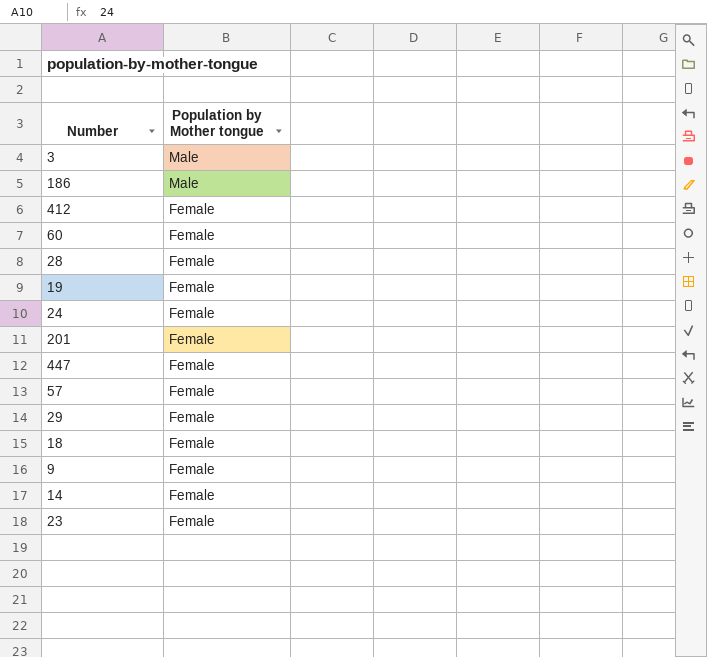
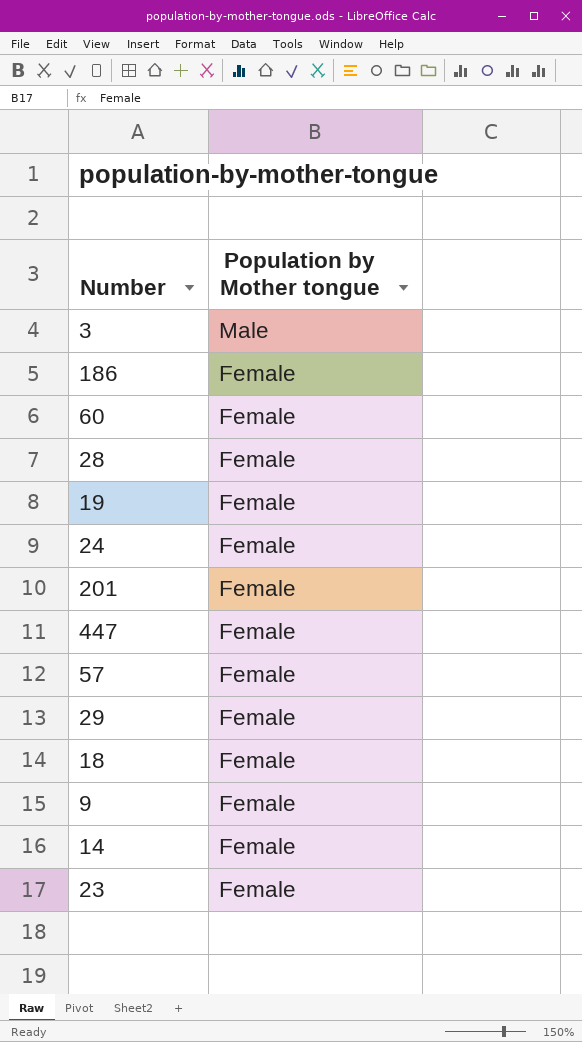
row 412: Female -> none
186 | Population by Mother tongue: Male -> Female

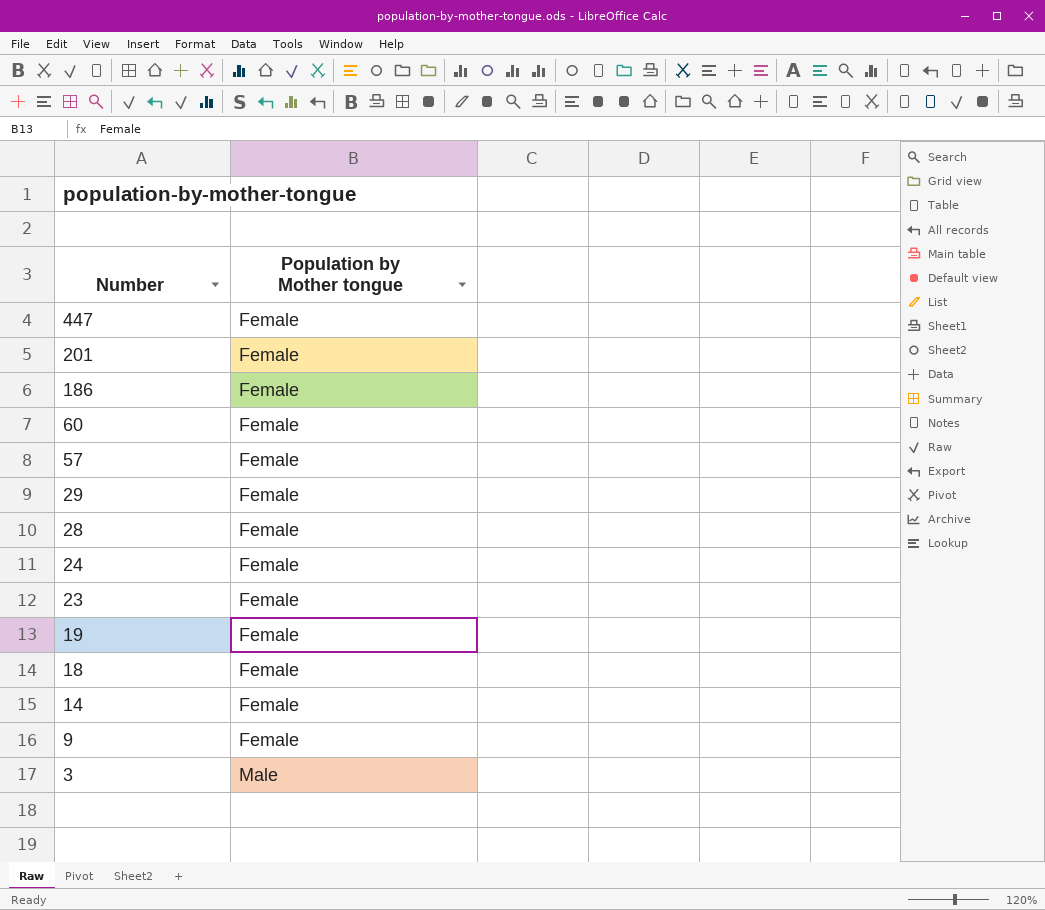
row order: Population by Mother tongue descending -> Number descending

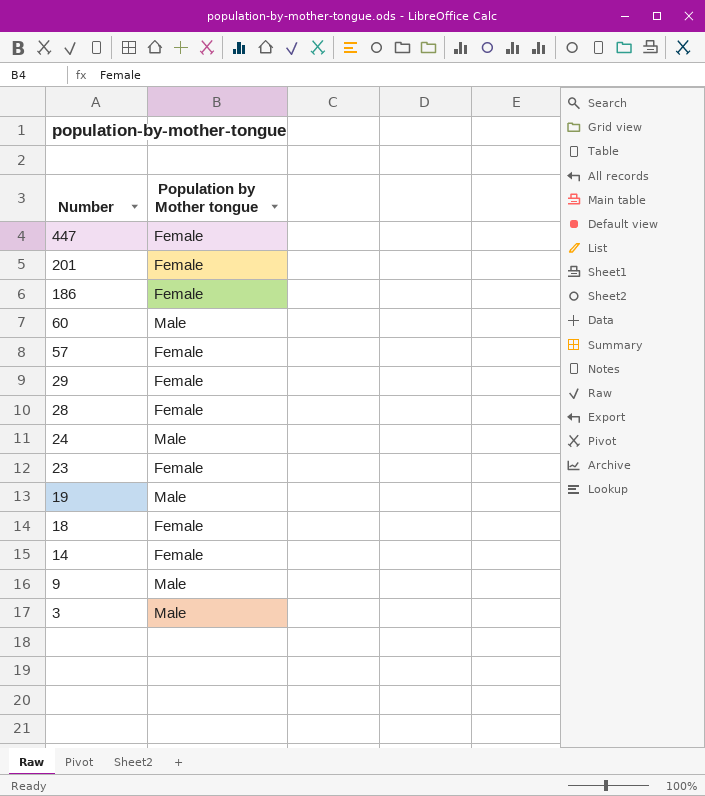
60 | Population by Mother tongue: Female -> Male
24 | Population by Mother tongue: Female -> Male
19 | Population by Mother tongue: Female -> Male
9 | Population by Mother tongue: Female -> Male

